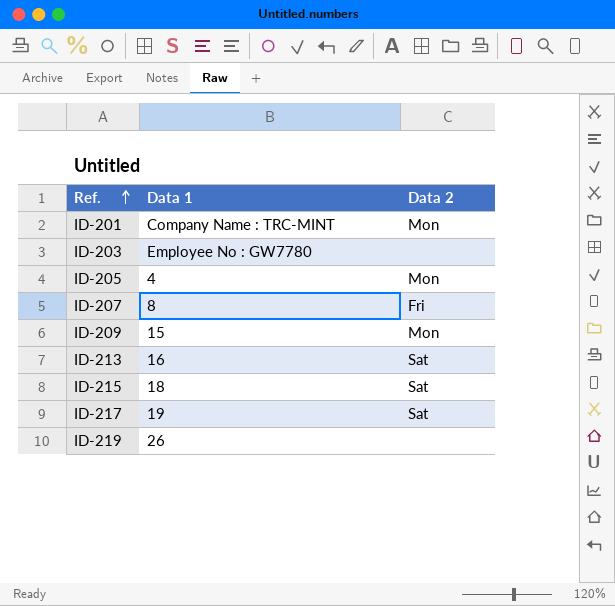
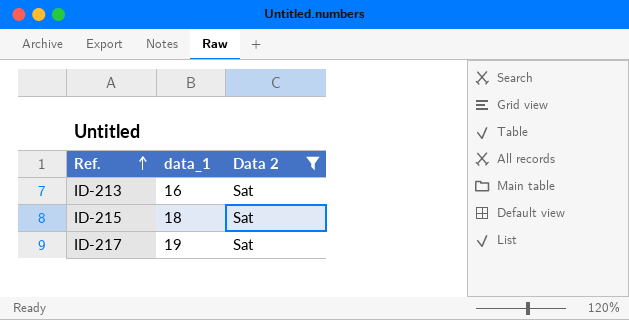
filter: none -> Data 2 = Sat
column name: Data 1 -> data_1

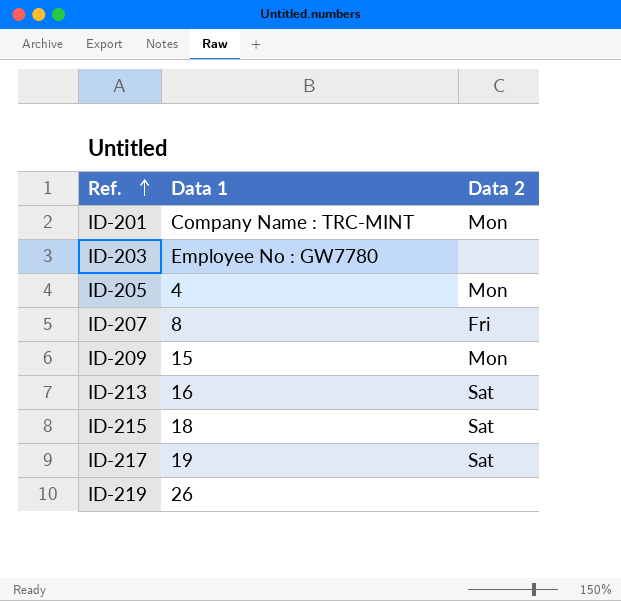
filter: Data 2 = Sat -> none
column name: data_1 -> Data 1

